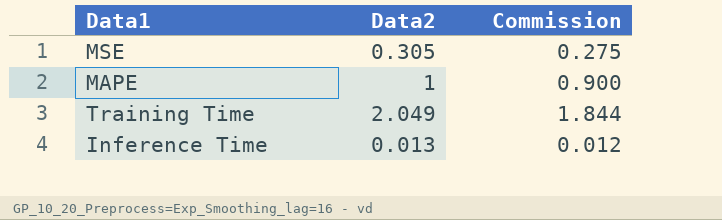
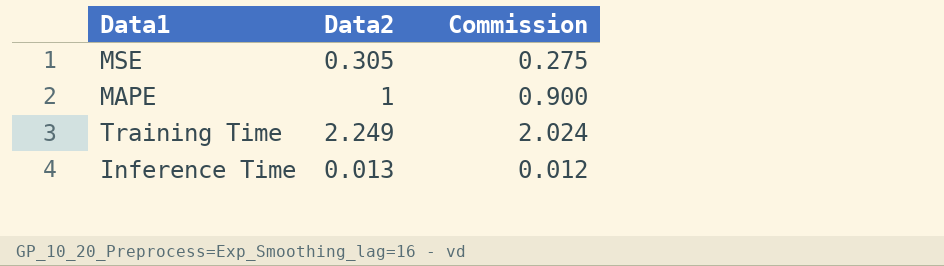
Training Time | Data2: 2.049 -> 2.249
Training Time | Commission: 1.844 -> 2.024

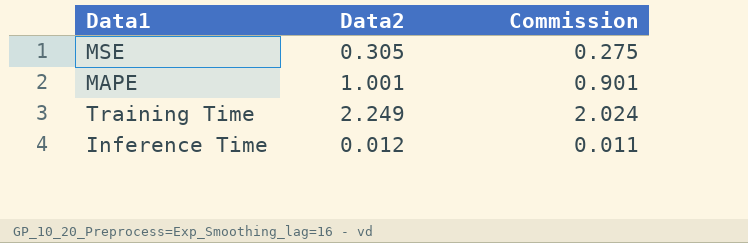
MAPE | Data2: 1 -> 1.001
MAPE | Commission: 0.900 -> 0.901
Inference Time | Data2: 0.013 -> 0.012
Inference Time | Commission: 0.012 -> 0.011

